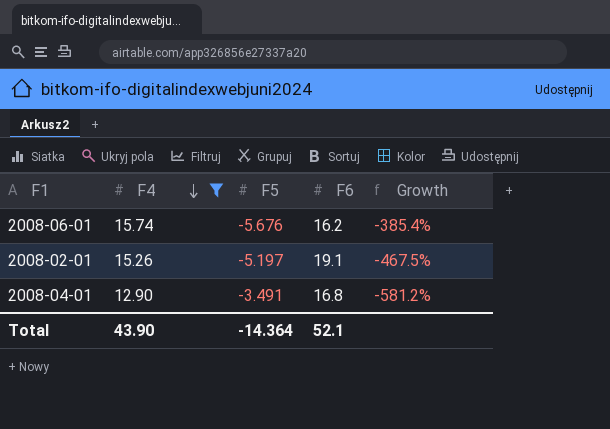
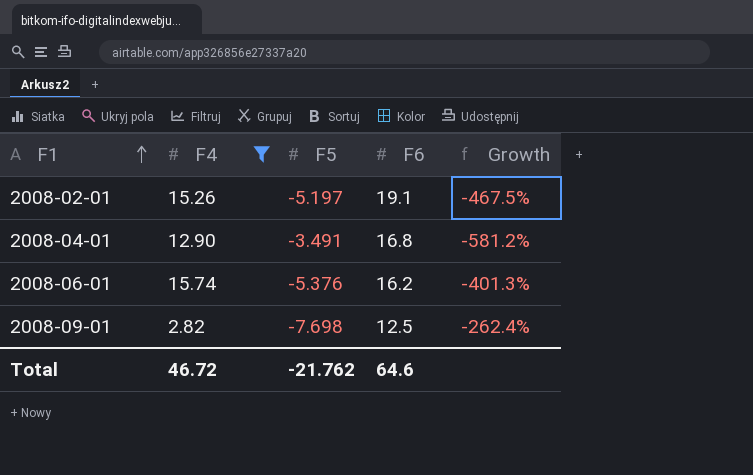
row order: F4 descending -> F1 ascending
2008-06-01 | F5: -5.676 -> -5.376
2008-06-01 | Growth: -385.4% -> -401.3%
row 2008-09-01: none -> 2.82 | -7.698 | 12.5 | -262.4%
Total | F4: 43.90 -> 46.72
Total | F5: -14.364 -> -21.762
Total | F6: 52.1 -> 64.6

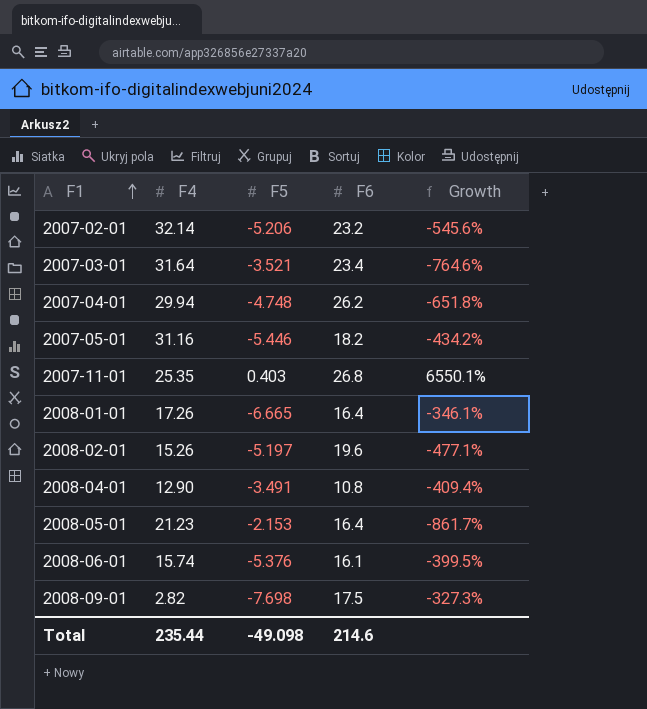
filter: F4 <= 15.74 -> none
2008-02-01 | F6: 19.1 -> 19.6
2008-02-01 | Growth: -467.5% -> -477.1%
2008-04-01 | F6: 16.8 -> 10.8
2008-04-01 | Growth: -581.2% -> -409.4%
2008-06-01 | F6: 16.2 -> 16.1
2008-06-01 | Growth: -401.3% -> -399.5%
2008-09-01 | F6: 12.5 -> 17.5
2008-09-01 | Growth: -262.4% -> -327.3%
Total | F4: 46.72 -> 235.44
Total | F5: -21.762 -> -49.098
Total | F6: 64.6 -> 214.6

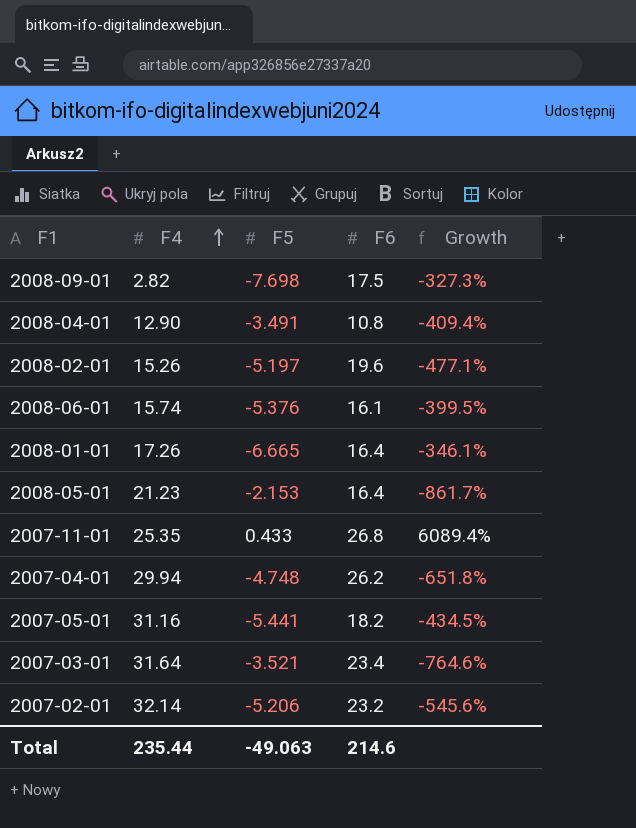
row order: F1 ascending -> F4 ascending
2007-11-01 | F5: 0.403 -> 0.433
2007-11-01 | Growth: 6550.1% -> 6089.4%
2007-05-01 | F5: -5.446 -> -5.441
2007-05-01 | Growth: -434.2% -> -434.5%
Total | F5: -49.098 -> -49.063

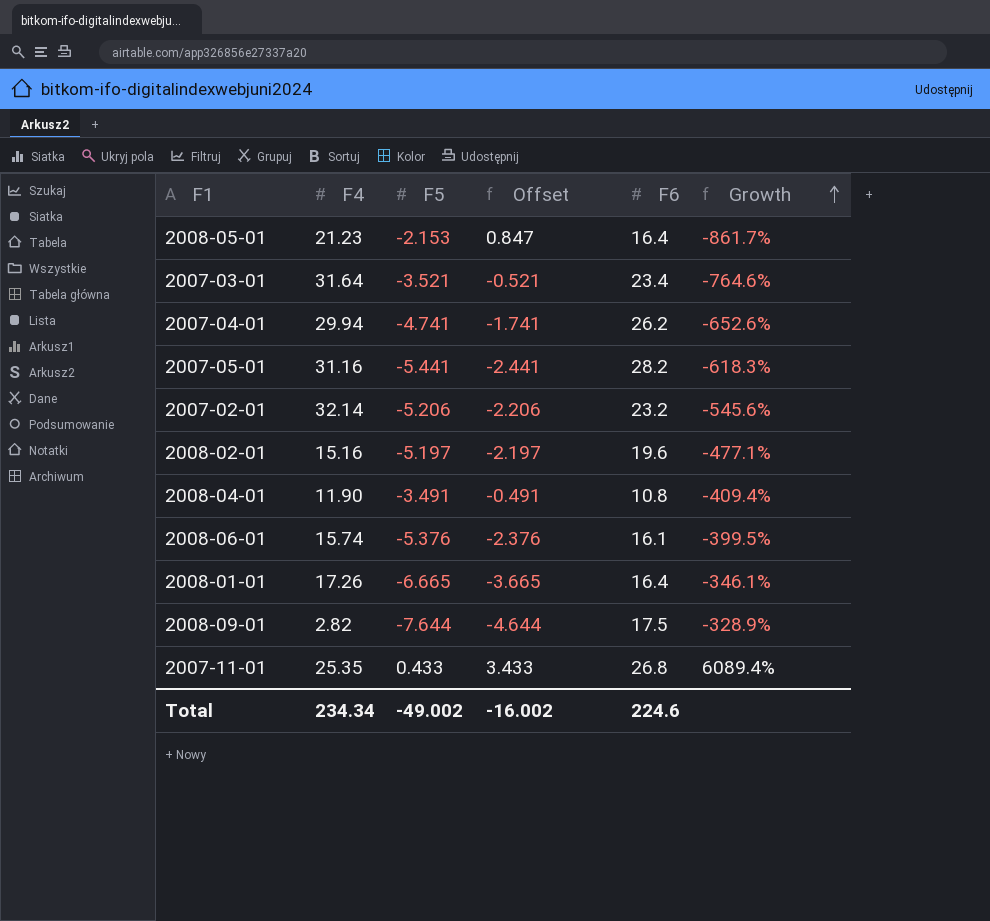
row order: F4 ascending -> Growth ascending
column Offset | formula: none -> [F5] + 3
2007-04-01 | F5: -4.748 -> -4.741
2007-04-01 | Growth: -651.8% -> -652.6%
2007-05-01 | F6: 18.2 -> 28.2
2007-05-01 | Growth: -434.5% -> -618.3%
2008-02-01 | F4: 15.26 -> 15.16
2008-04-01 | F4: 12.90 -> 11.90
2008-09-01 | F5: -7.698 -> -7.644
2008-09-01 | Growth: -327.3% -> -328.9%
Total | F4: 235.44 -> 234.34
Total | F5: -49.063 -> -49.002
Total | F6: 214.6 -> 224.6

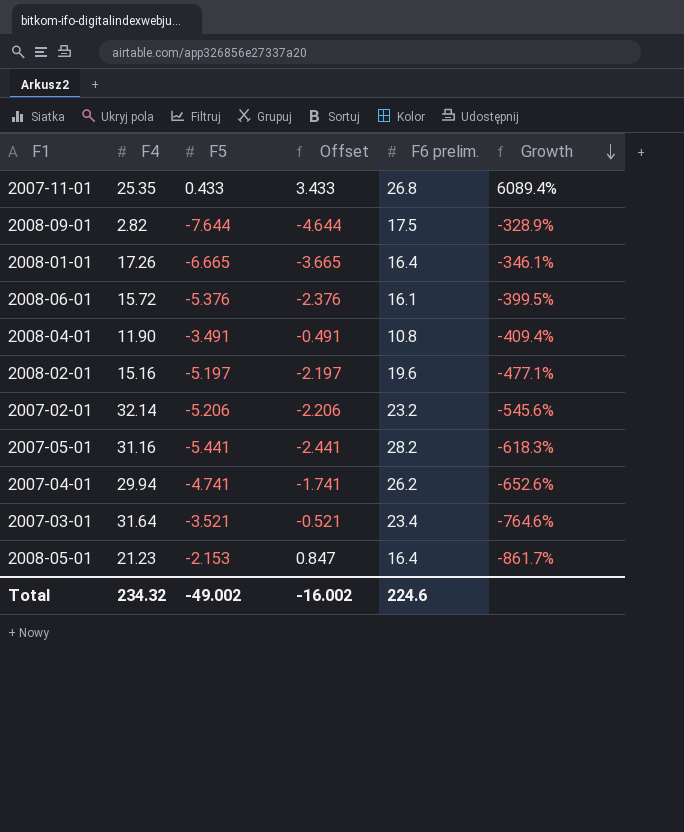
row order: Growth ascending -> Growth descending
column name: F6 -> F6 prelim.
2008-06-01 | F4: 15.74 -> 15.72
Total | F4: 234.34 -> 234.32

